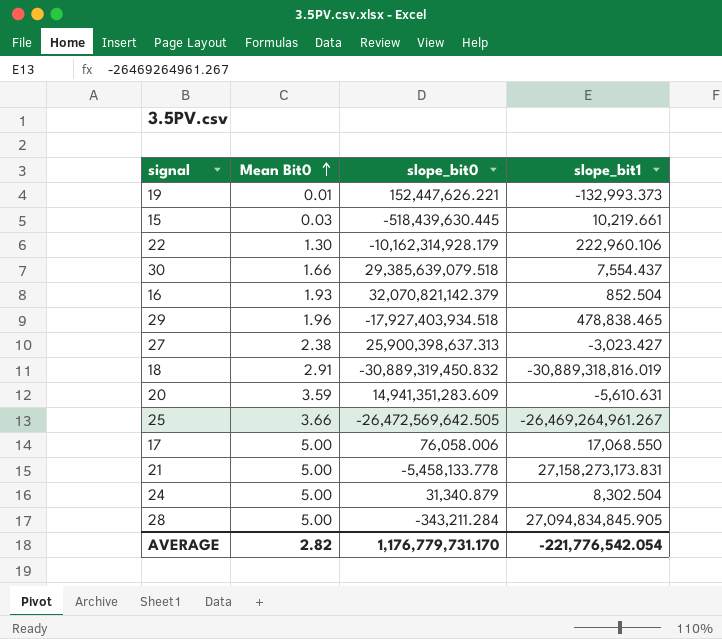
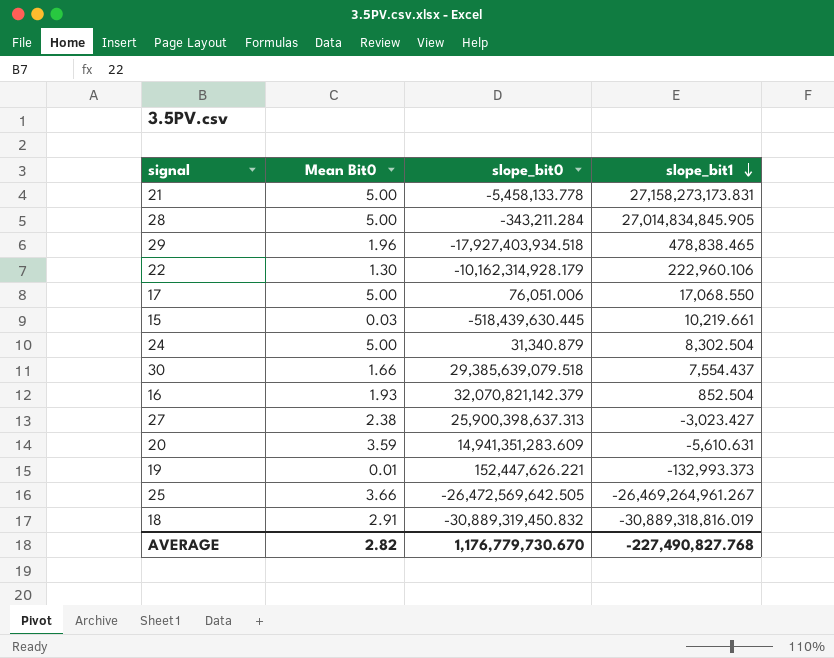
row order: Mean Bit0 ascending -> slope_bit1 descending
28 | slope_bit1: 27,094,834,845.905 -> 27,014,834,845.905
17 | slope_bit0: 76,058.006 -> 76,051.006
AVERAGE | slope_bit0: 1,176,779,731.170 -> 1,176,779,730.670
AVERAGE | slope_bit1: -221,776,542.054 -> -227,490,827.768

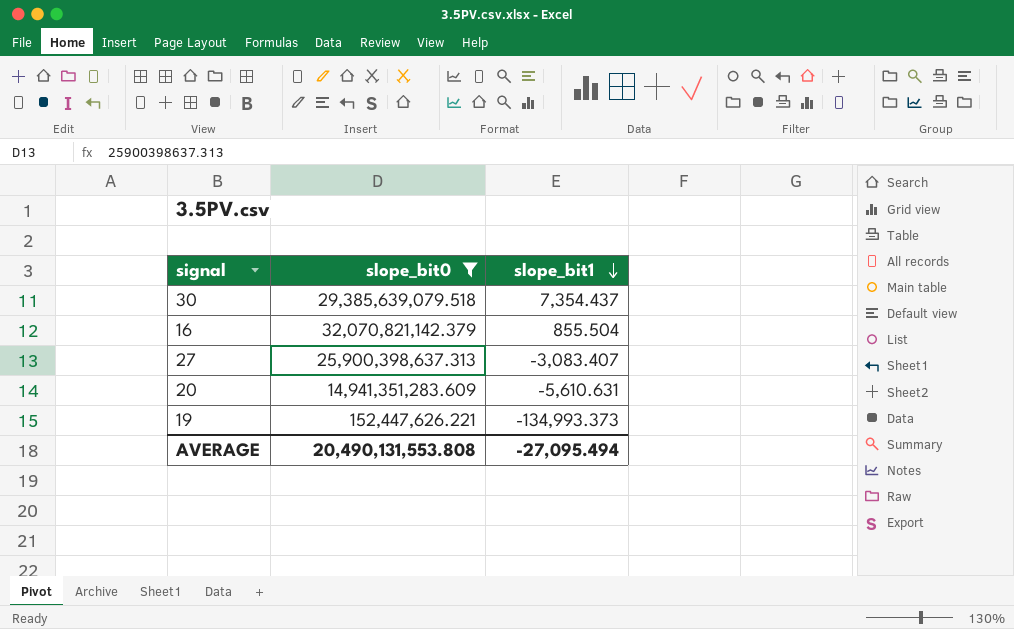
filter: none -> slope_bit0 >= 152,447,626.221
column Mean Bit0 | position: 2 -> none
30 | slope_bit1: 7,554.437 -> 7,354.437
16 | slope_bit1: 852.504 -> 855.504
27 | slope_bit1: -3,023.427 -> -3,083.407
19 | slope_bit1: -132,993.373 -> -134,993.373
AVERAGE | slope_bit0: 1,176,779,730.670 -> 20,490,131,553.808
AVERAGE | slope_bit1: -227,490,827.768 -> -27,095.494

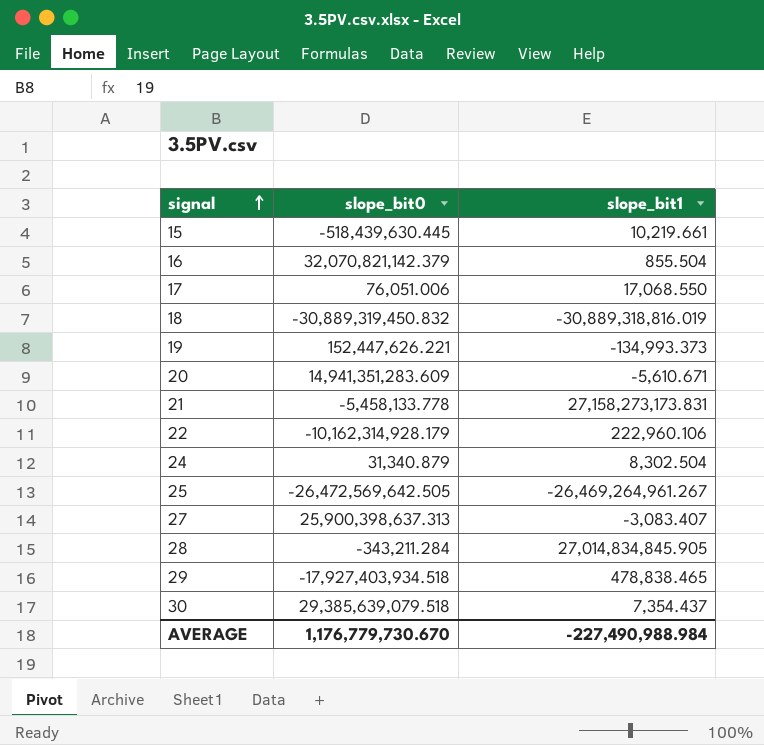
filter: slope_bit0 >= 152,447,626.221 -> none
row order: slope_bit1 descending -> signal ascending
20 | slope_bit1: -5,610.631 -> -5,610.671
AVERAGE | slope_bit0: 20,490,131,553.808 -> 1,176,779,730.670
AVERAGE | slope_bit1: -27,095.494 -> -227,490,988.984

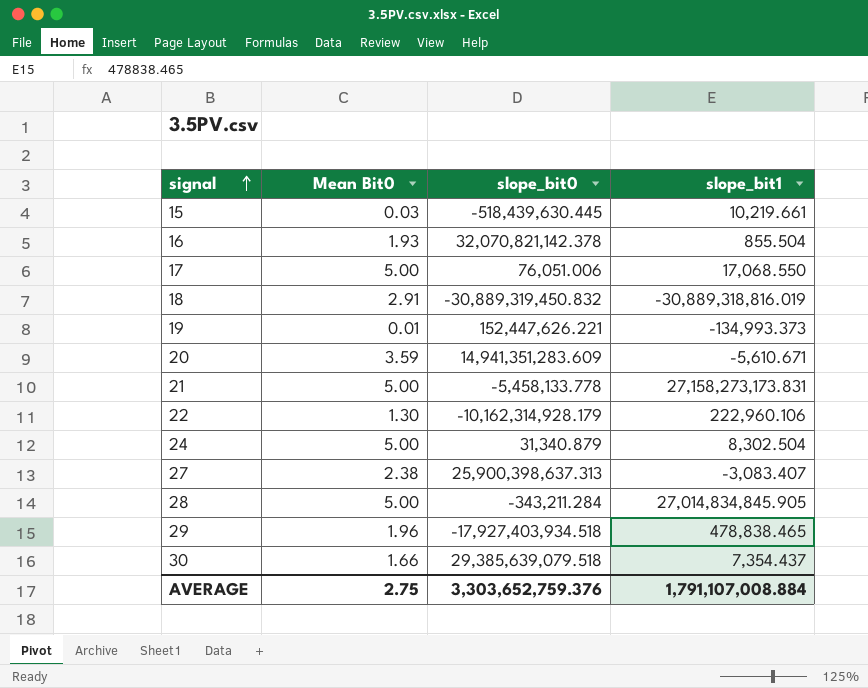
column Mean Bit0 | position: none -> 2
row 25: -26,472,569,642.505 | -26,469,264,961.267 -> none
16 | slope_bit0: 32,070,821,142.379 -> 32,070,821,142.378
AVERAGE | slope_bit0: 1,176,779,730.670 -> 3,303,652,759.376
AVERAGE | slope_bit1: -227,490,988.984 -> 1,791,107,008.884

